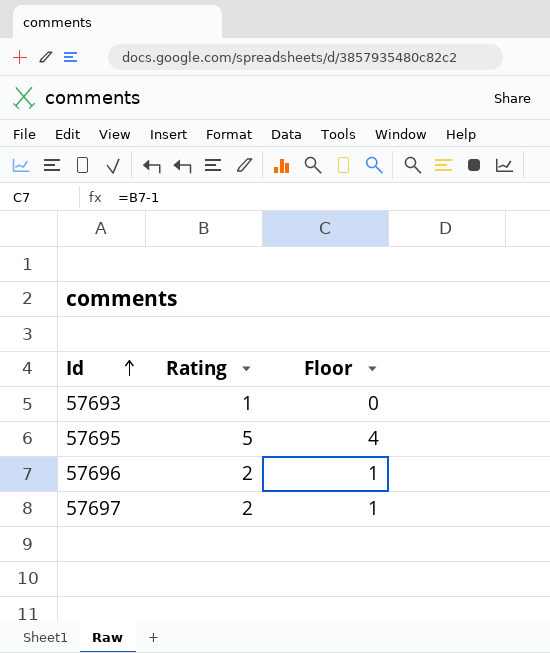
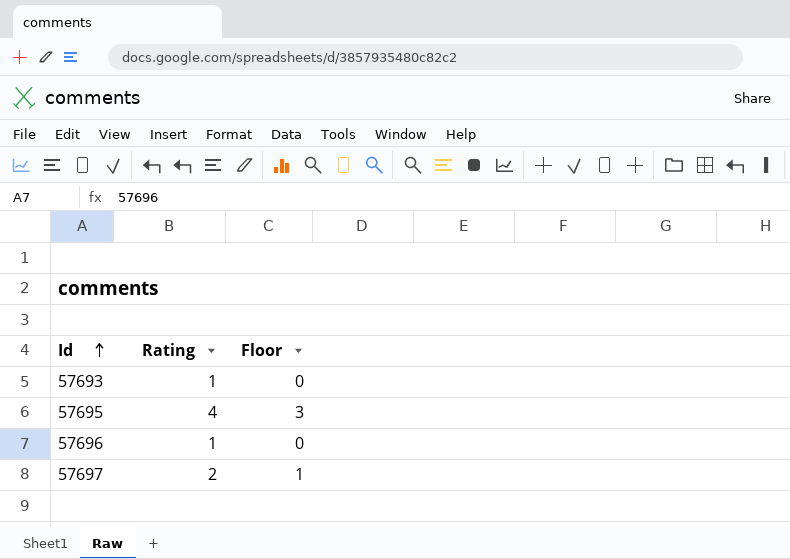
57695 | Rating: 5 -> 4
57695 | Floor: 4 -> 3
57696 | Rating: 2 -> 1
57696 | Floor: 1 -> 0

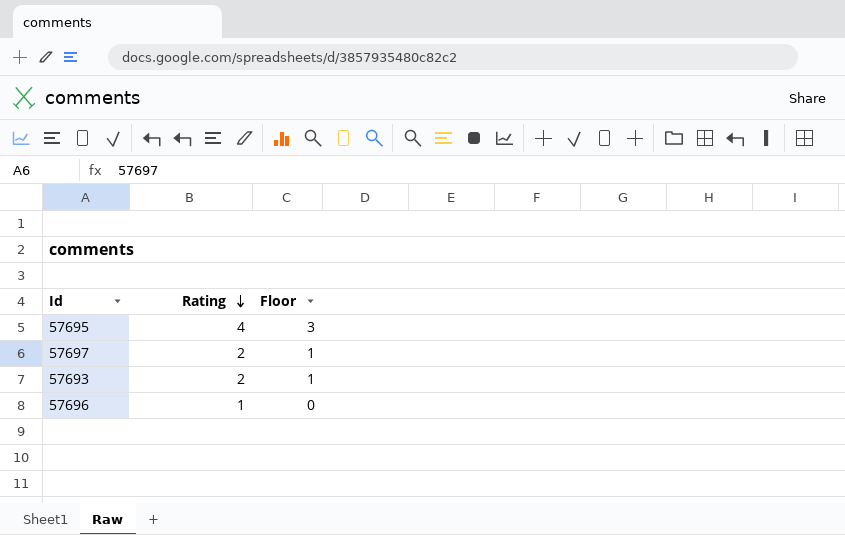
row order: Id ascending -> Rating descending
57693 | Rating: 1 -> 2
57693 | Floor: 0 -> 1

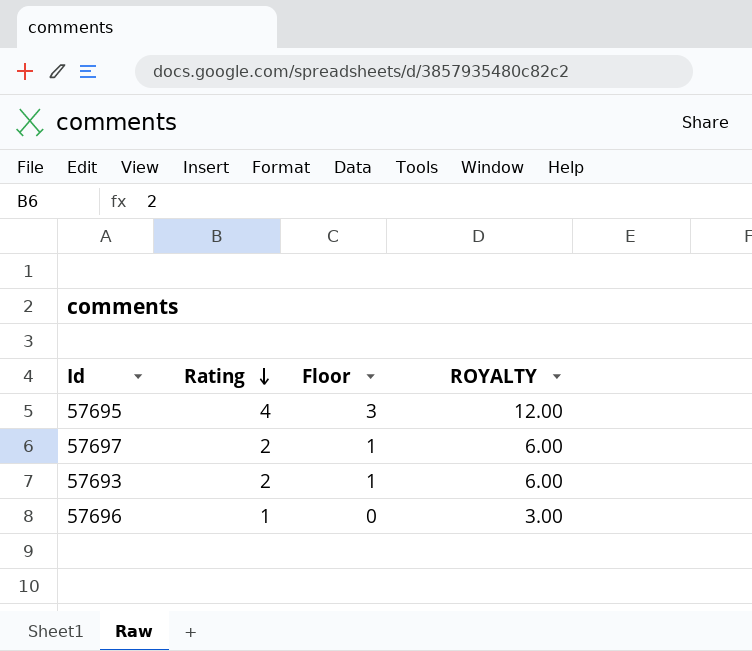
column ROYALTY | formula: none -> [Rating] * 3

